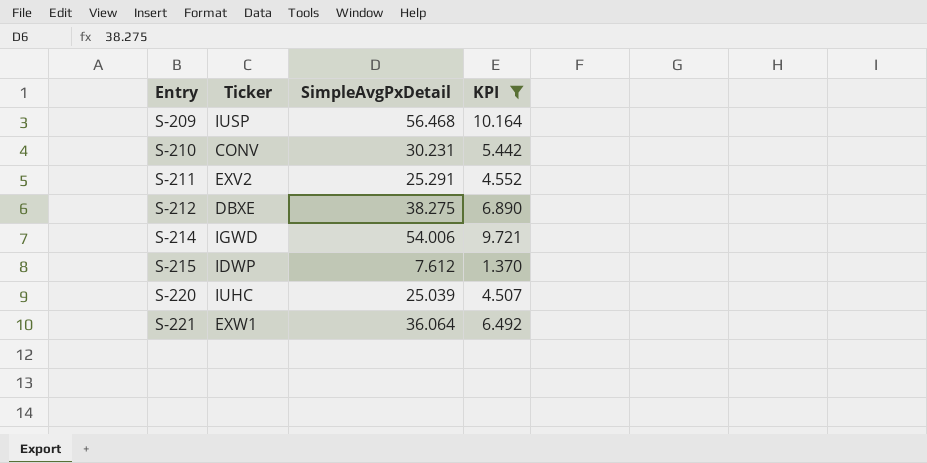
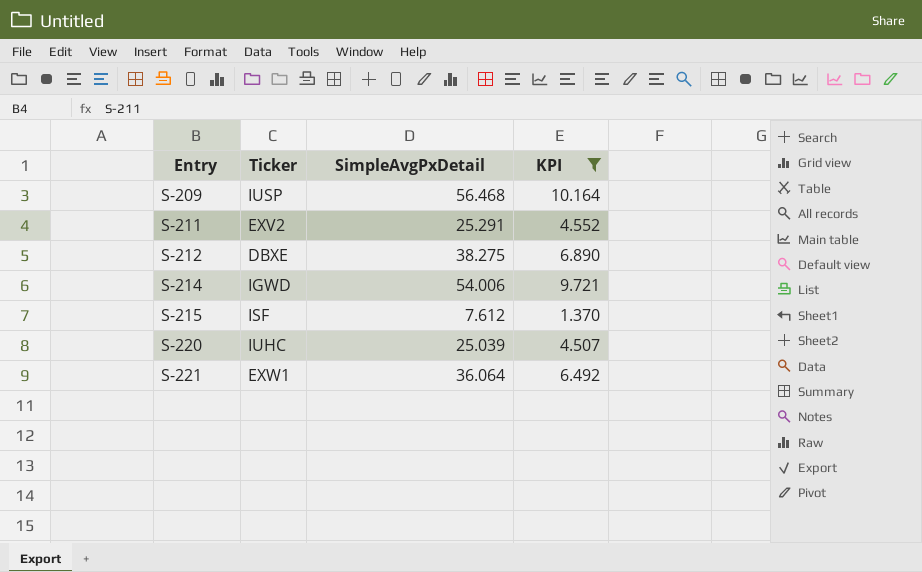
row S-210: CONV | 30.231 | 5.442 -> none
S-215 | Ticker: IDWP -> ISF

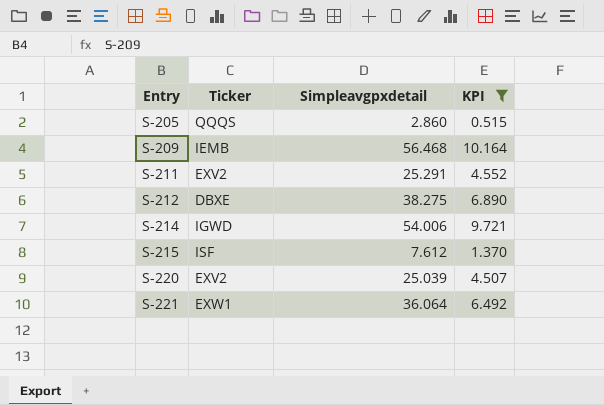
column name: SimpleAvgPxDetail -> Simpleavgpxdetail
row S-205: none -> QQQS | 2.860 | 0.515
S-209 | Ticker: IUSP -> IEMB
S-220 | Ticker: IUHC -> EXV2

